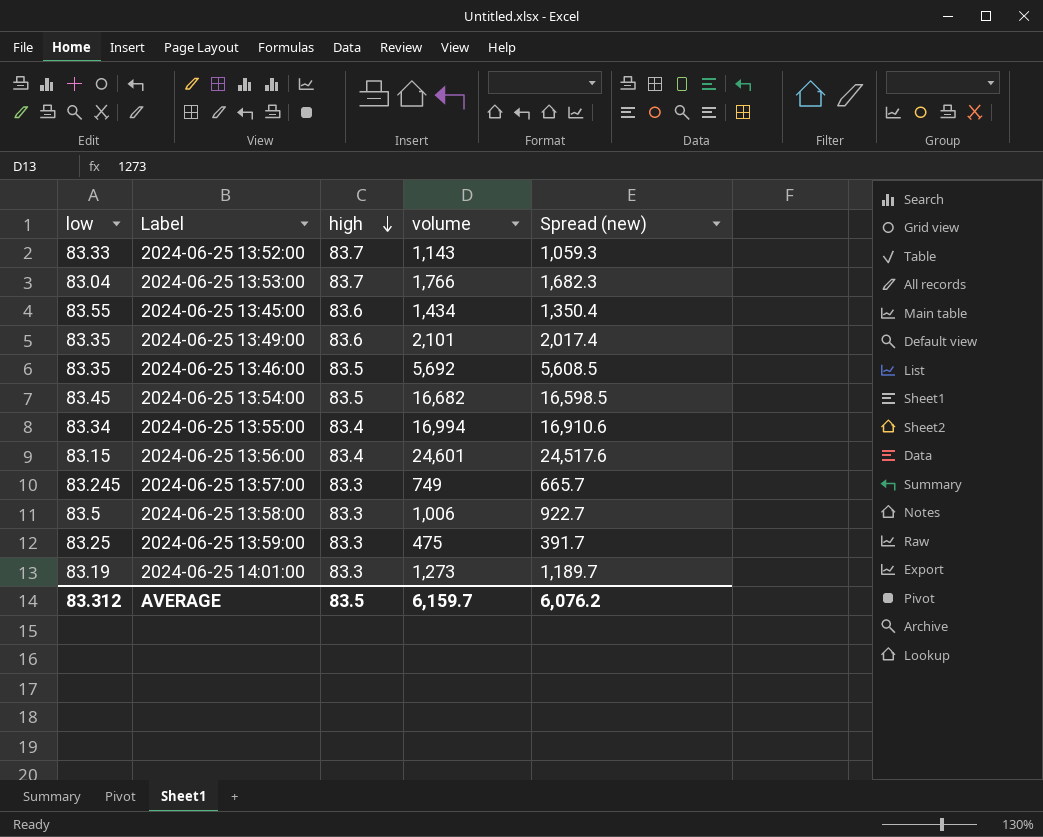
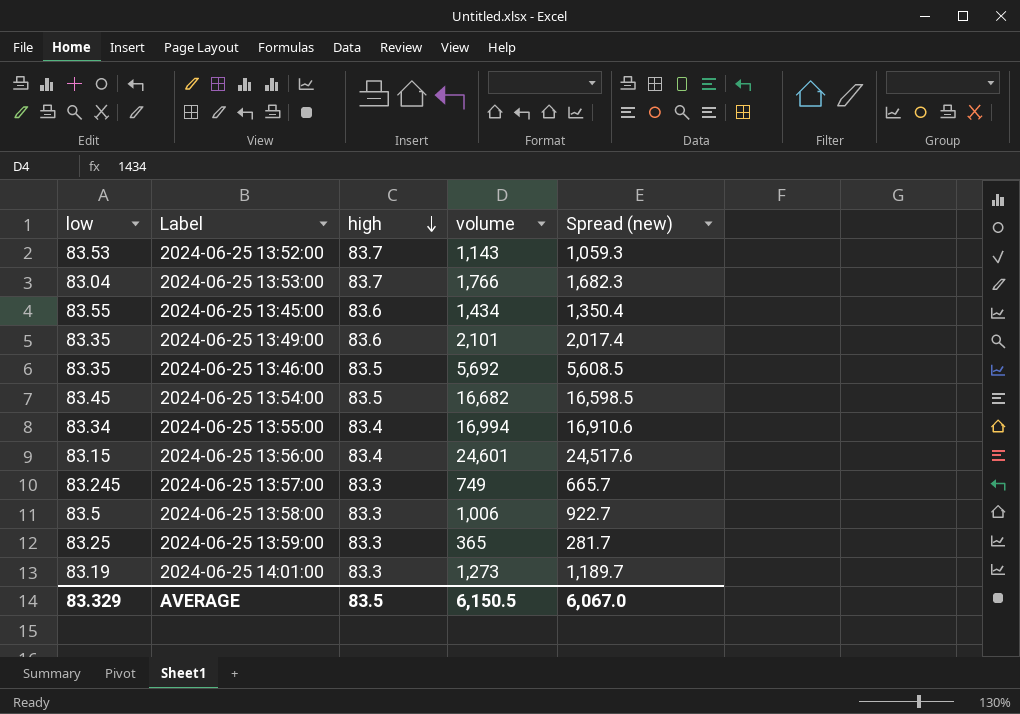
2024-06-25 13:52:00 | low: 83.33 -> 83.53
2024-06-25 13:59:00 | volume: 475 -> 365
2024-06-25 13:59:00 | Spread (new): 391.7 -> 281.7
AVERAGE | low: 83.312 -> 83.329
AVERAGE | volume: 6,159.7 -> 6,150.5
AVERAGE | Spread (new): 6,076.2 -> 6,067.0

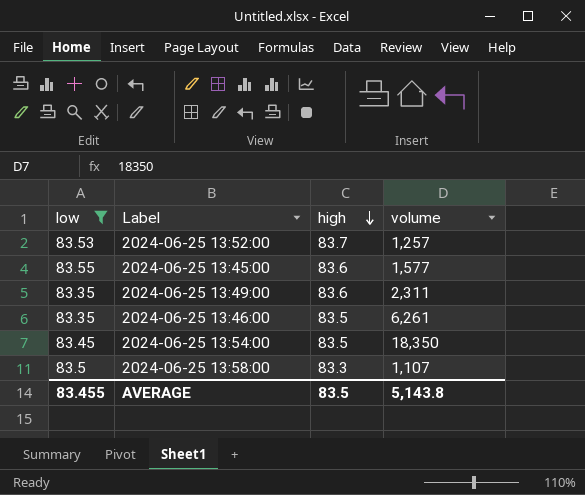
filter: none -> low >= 83.35
column Spread (new) | formula: [volume] - [high] -> none
2024-06-25 13:52:00 | volume: 1,143 -> 1,257
2024-06-25 13:45:00 | volume: 1,434 -> 1,577
2024-06-25 13:49:00 | volume: 2,101 -> 2,311
2024-06-25 13:46:00 | volume: 5,692 -> 6,261
2024-06-25 13:54:00 | volume: 16,682 -> 18,350
2024-06-25 13:58:00 | volume: 1,006 -> 1,107
AVERAGE | low: 83.329 -> 83.455
AVERAGE | volume: 6,150.5 -> 5,143.8

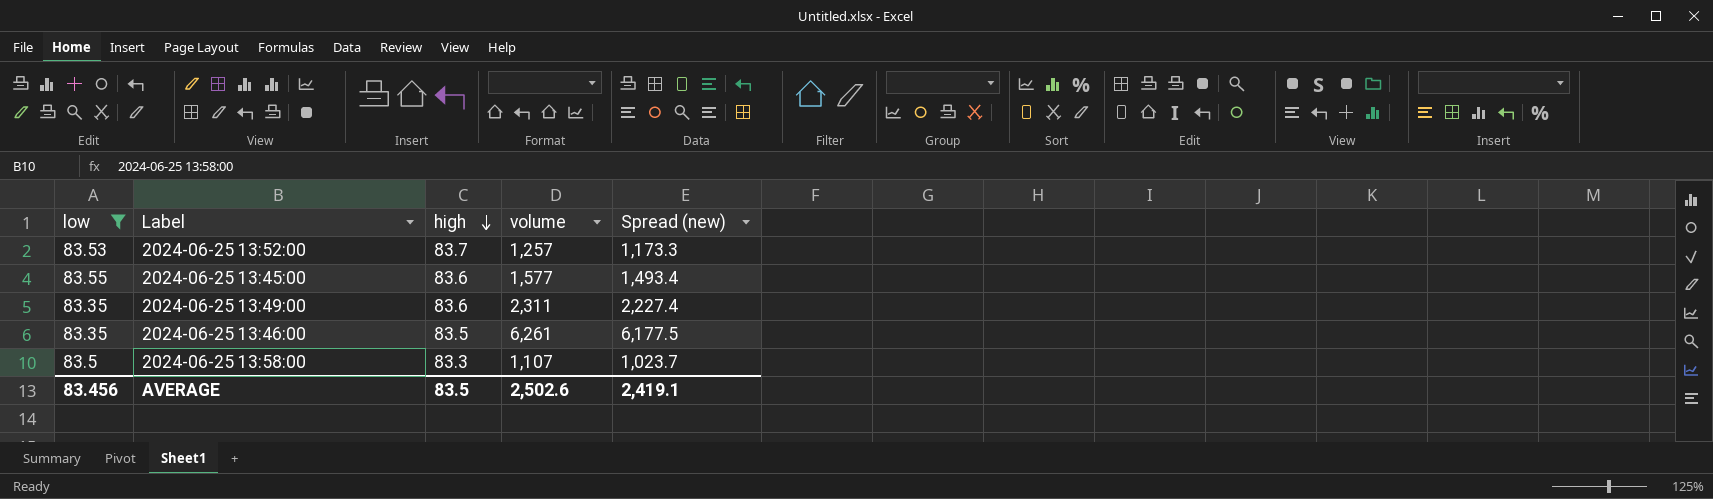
column Spread (new) | formula: none -> [volume] - [high]
row 2024-06-25 13:54:00: 83.45 | 83.5 | 18,350 -> none
AVERAGE | low: 83.455 -> 83.456
AVERAGE | volume: 5,143.8 -> 2,502.6

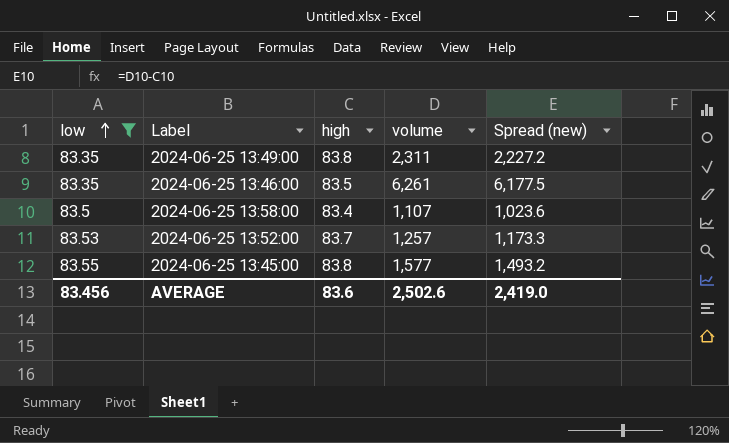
row order: high descending -> low ascending
2024-06-25 13:49:00 | high: 83.6 -> 83.8
2024-06-25 13:49:00 | Spread (new): 2,227.4 -> 2,227.2
2024-06-25 13:58:00 | high: 83.3 -> 83.4
2024-06-25 13:58:00 | Spread (new): 1,023.7 -> 1,023.6
2024-06-25 13:45:00 | high: 83.6 -> 83.8
2024-06-25 13:45:00 | Spread (new): 1,493.4 -> 1,493.2
AVERAGE | high: 83.5 -> 83.6
AVERAGE | Spread (new): 2,419.1 -> 2,419.0

